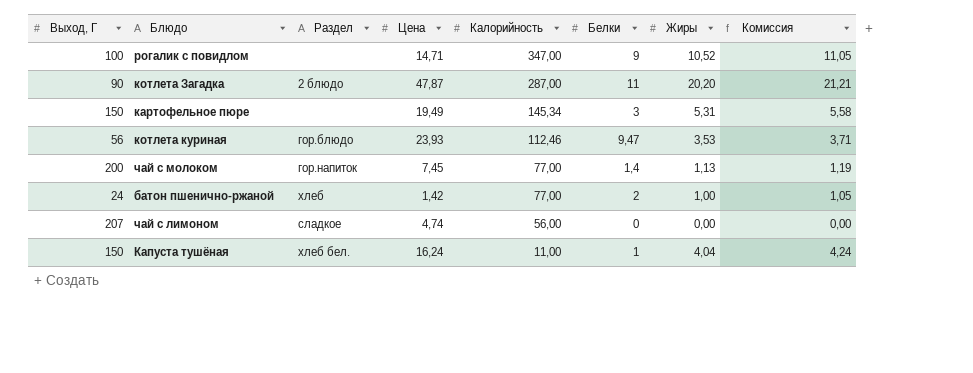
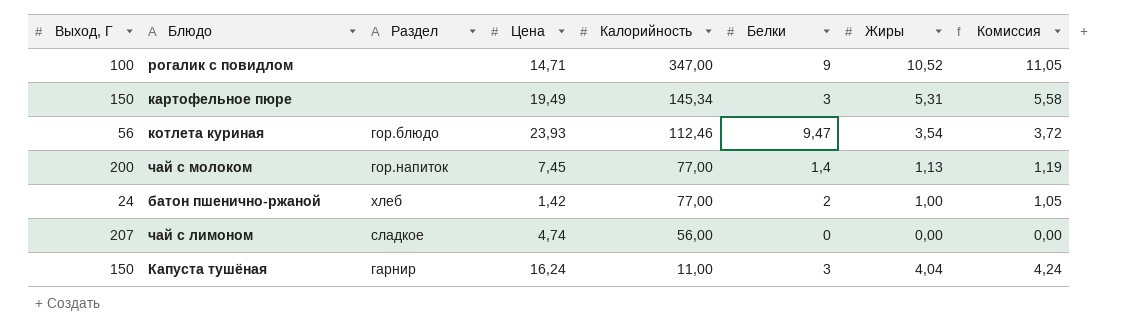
row котлета Загадка: 90 | 2 блюдо | 47,87 | 287,00 | 11 | 20,20 | 21,21 -> none
котлета куриная | Жиры: 3,53 -> 3,54
котлета куриная | Комиссия: 3,71 -> 3,72
Капуста тушёная | Раздел: хлеб бел. -> гарнир
Капуста тушёная | Белки: 1 -> 3

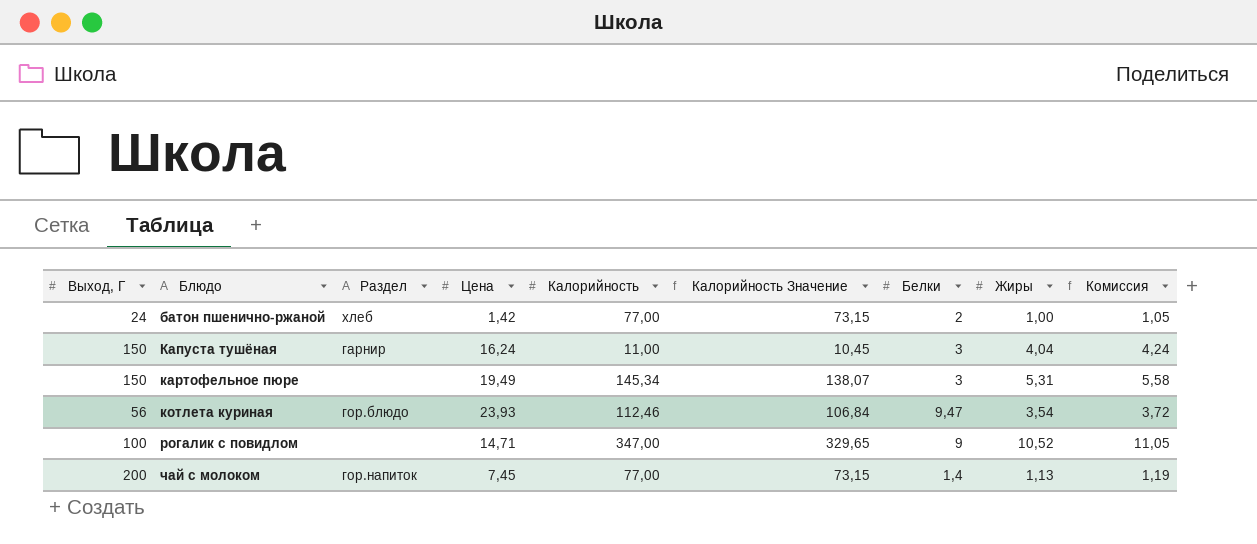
row order: Калорийность descending -> Блюдо ascending
column Калорийность Значение | formula: none -> [Калорийность] * 0,95
row чай с лимоном: 207 | сладкое | 4,74 | 56,00 | 0 | 0,00 | 0,00 -> none

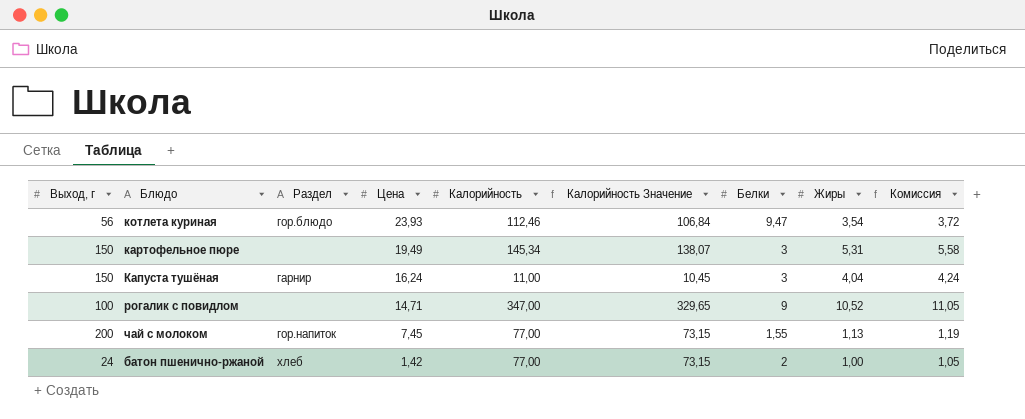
row order: Блюдо ascending -> Цена descending
column name: Выход, Г -> Выход, г
чай с молоком | Белки: 1,4 -> 1,55

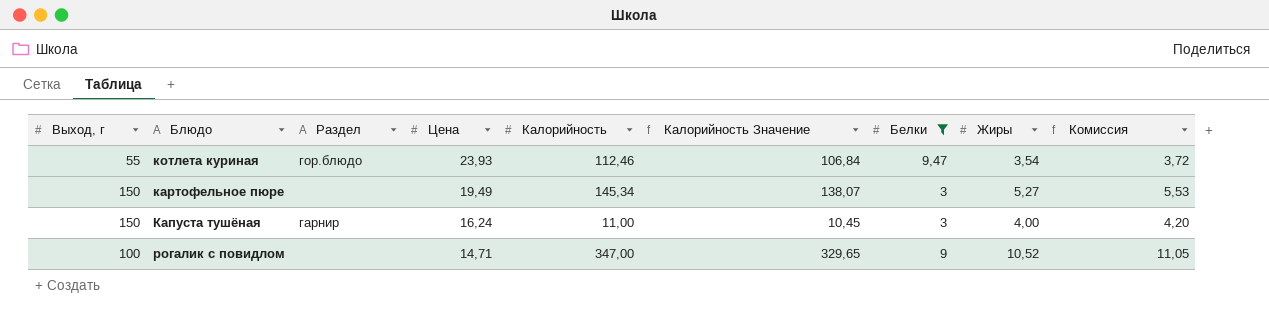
filter: none -> Белки >= 3
котлета куриная | Выход, г: 56 -> 55
картофельное пюре | Жиры: 5,31 -> 5,27
картофельное пюре | Комиссия: 5,58 -> 5,53
Капуста тушёная | Жиры: 4,04 -> 4,00
Капуста тушёная | Комиссия: 4,24 -> 4,20

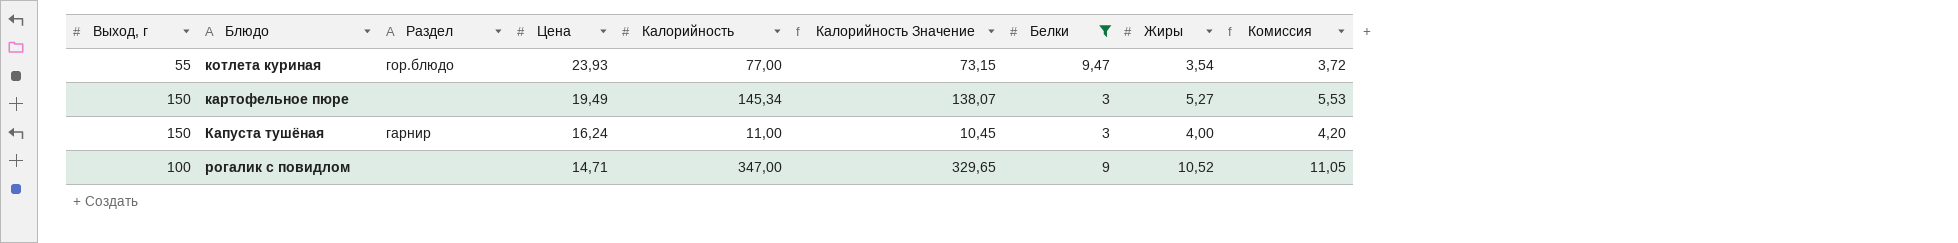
котлета куриная | Калорийность: 112,46 -> 77,00
котлета куриная | Калорийность Значение: 106,84 -> 73,15

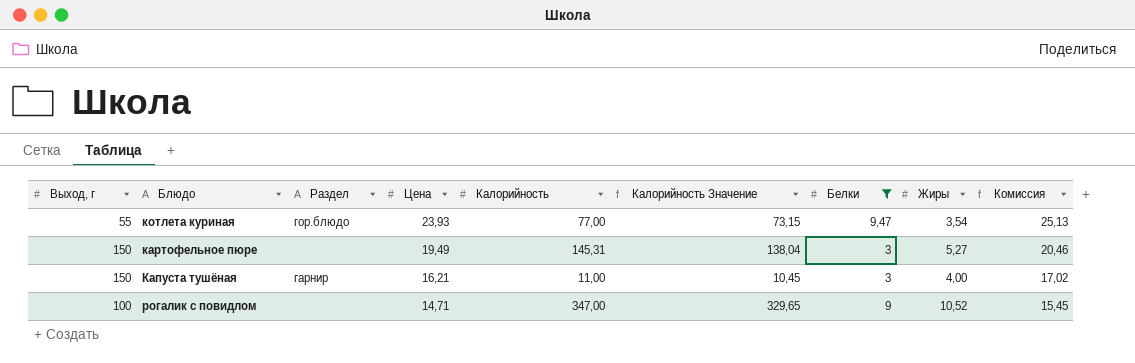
column Комиссия | formula: [Жиры] * 1,05 -> [Цена] * 1,05
картофельное пюре | Калорийность: 145,34 -> 145,31
картофельное пюре | Калорийность Значение: 138,07 -> 138,04
Капуста тушёная | Цена: 16,24 -> 16,21

